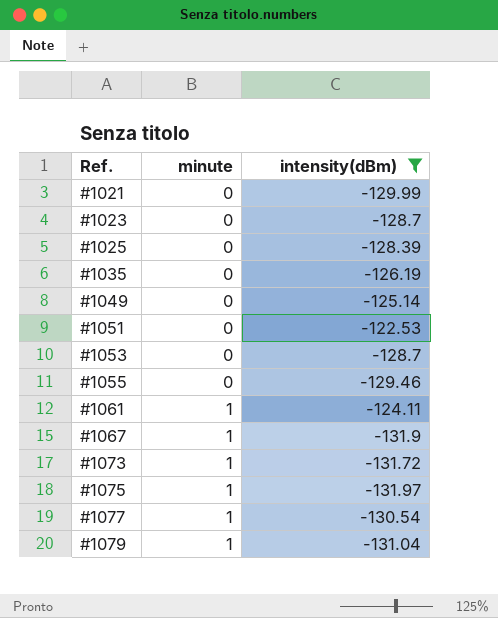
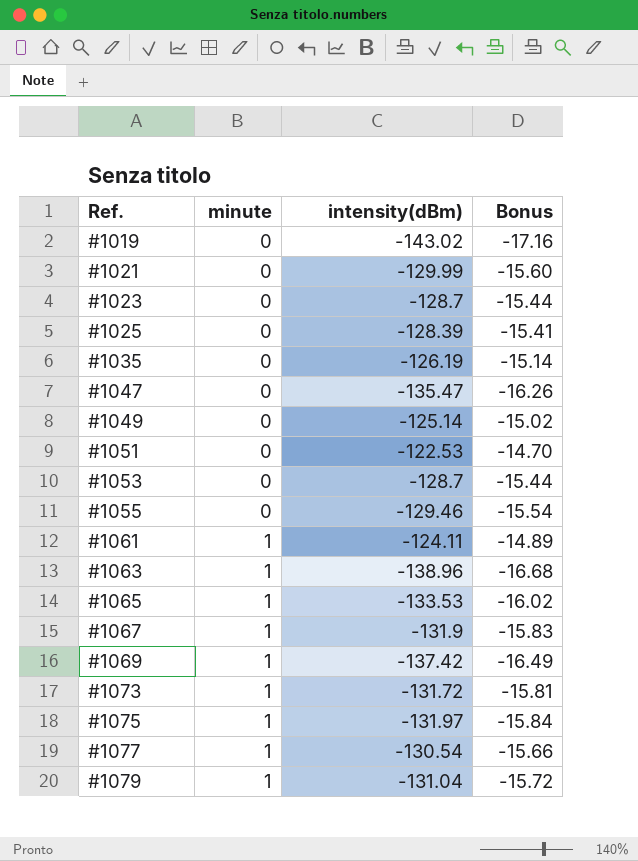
filter: intensity(dBm) >= -131.97 -> none
column Bonus | formula: none -> [intensity(dBm)] * 0.12

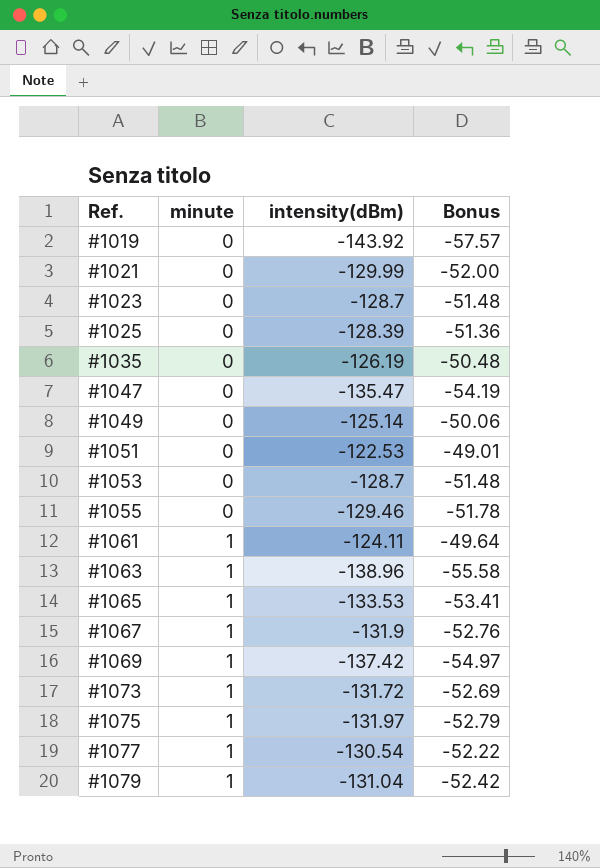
column Bonus | formula: [intensity(dBm)] * 0.12 -> [intensity(dBm)] * 0.4
#1019 | intensity(dBm): -143.02 -> -143.92

